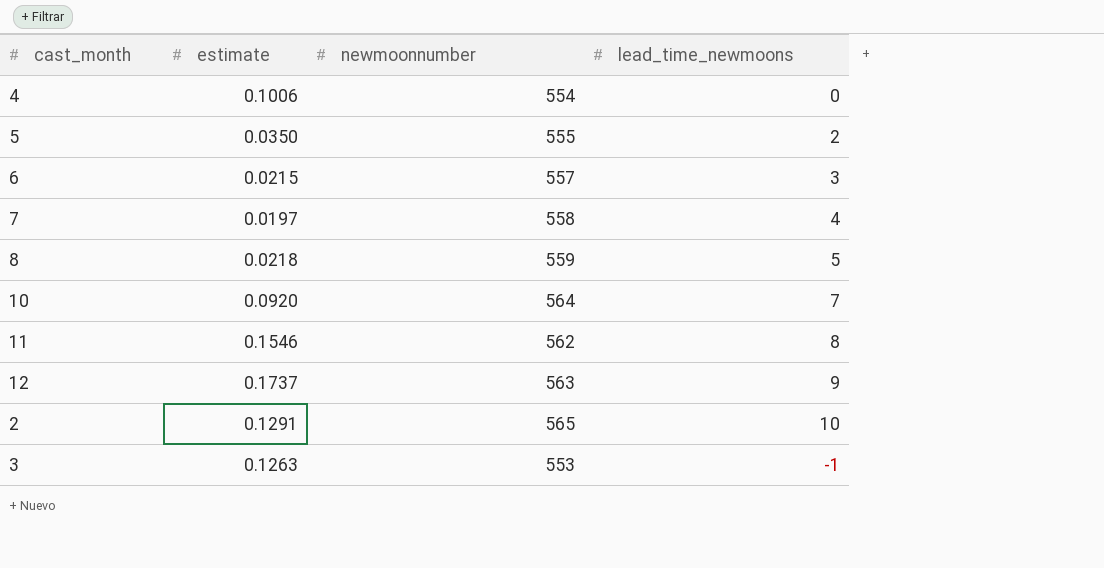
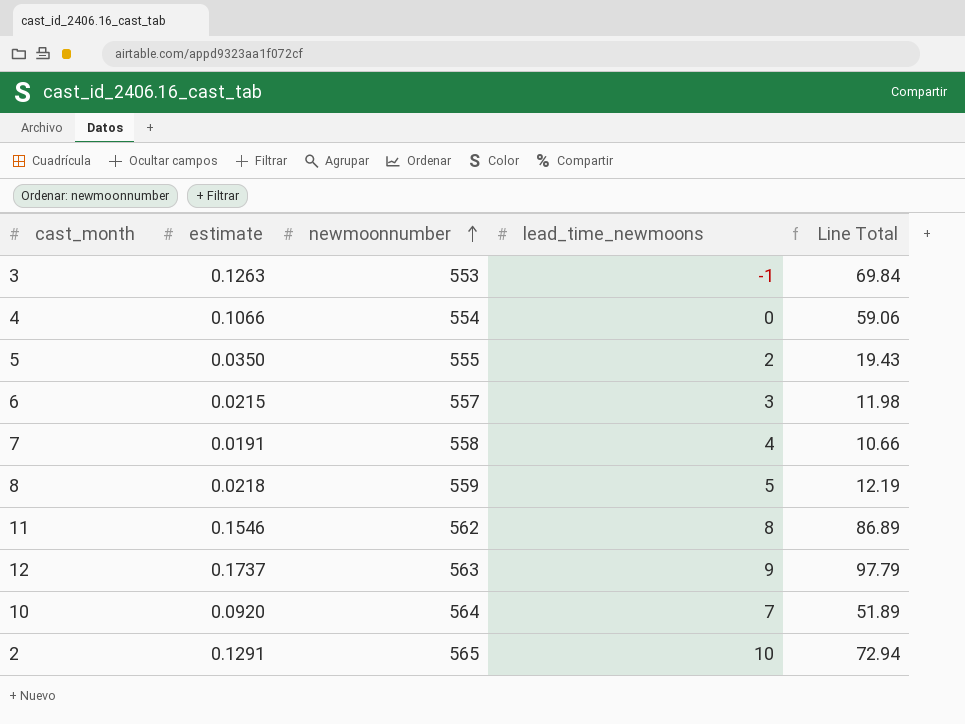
row order: none -> newmoonnumber ascending
column Line Total | formula: none -> [estimate] * [newmoonnumber]
4 | estimate: 0.1006 -> 0.1066
7 | estimate: 0.0197 -> 0.0191

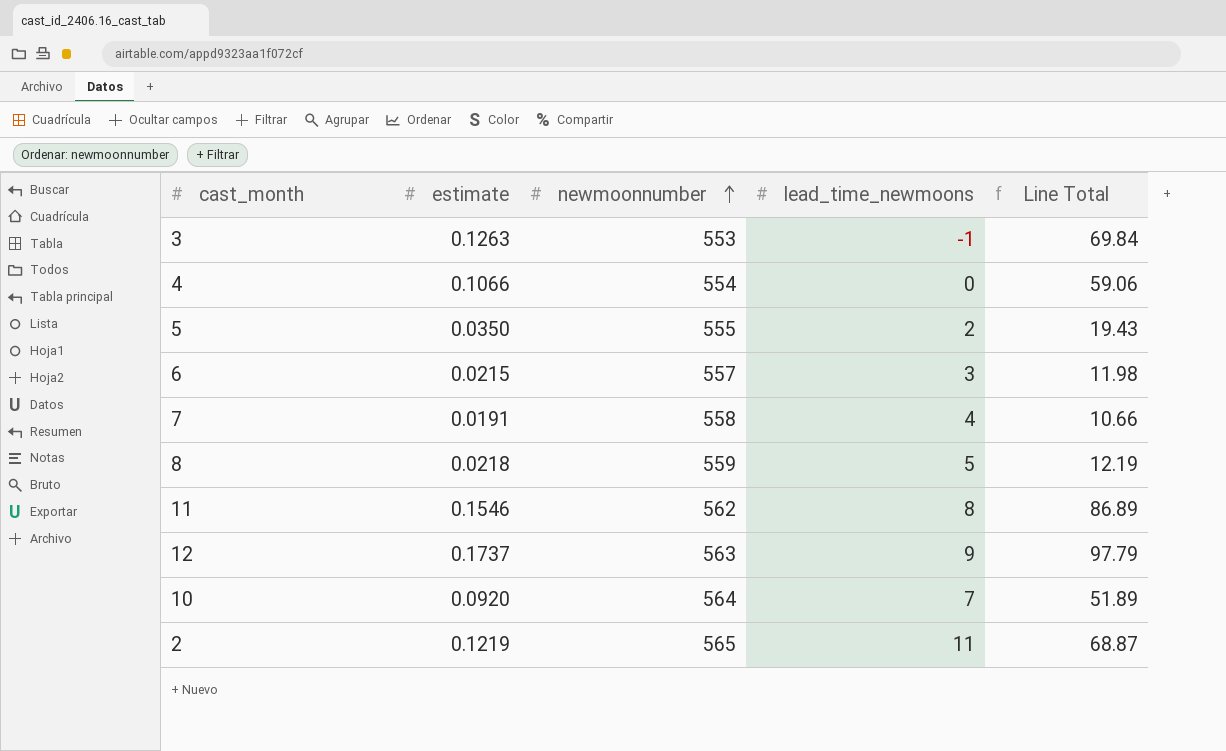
2 | estimate: 0.1291 -> 0.1219
2 | lead_time_newmoons: 10 -> 11
2 | Line Total: 72.94 -> 68.87

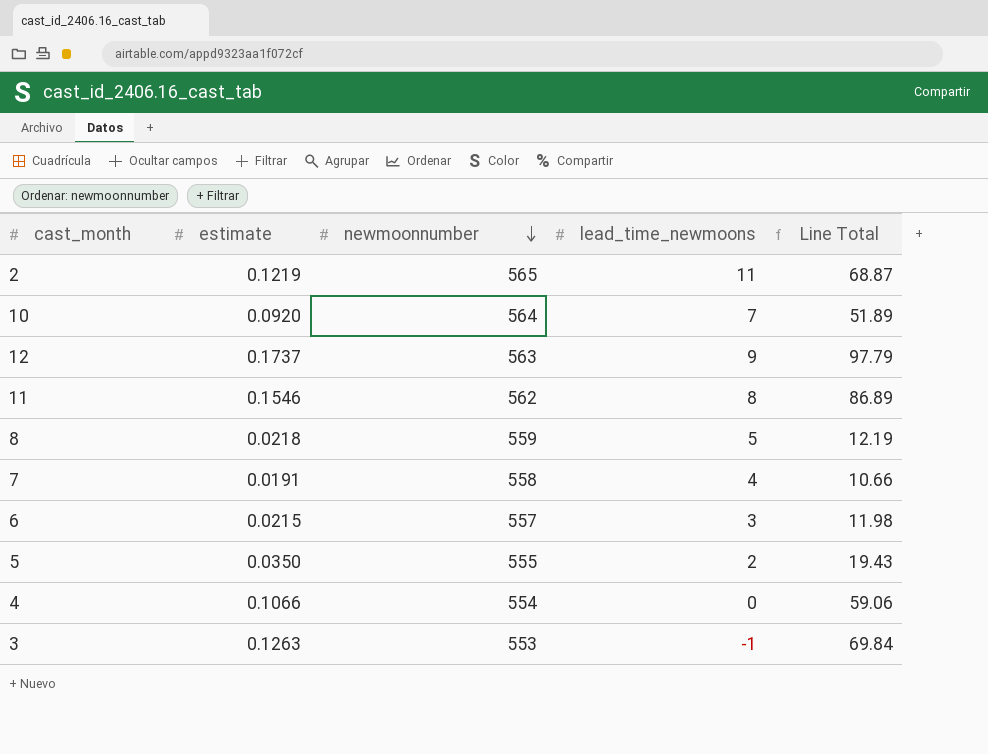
row order: newmoonnumber ascending -> newmoonnumber descending

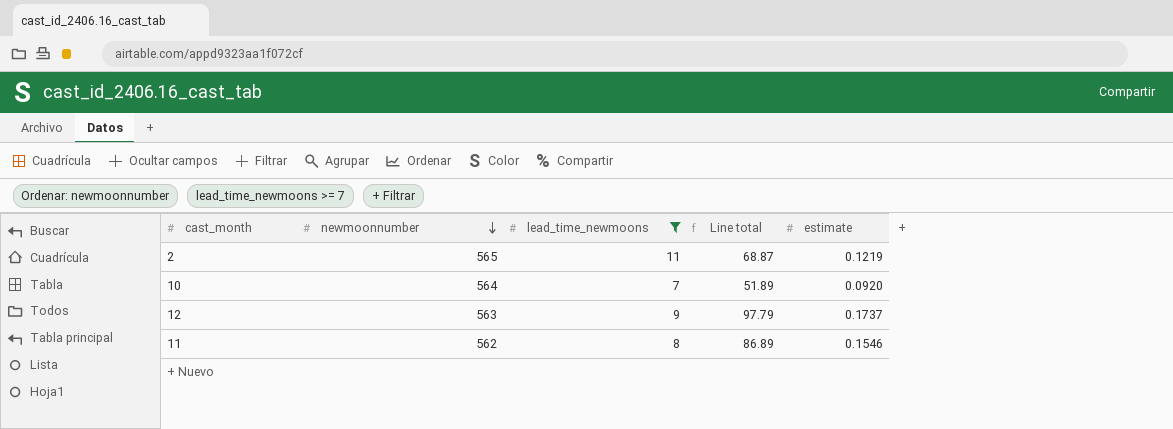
filter: none -> lead_time_newmoons >= 7
column name: Line Total -> Line total
column estimate | position: 2 -> 5

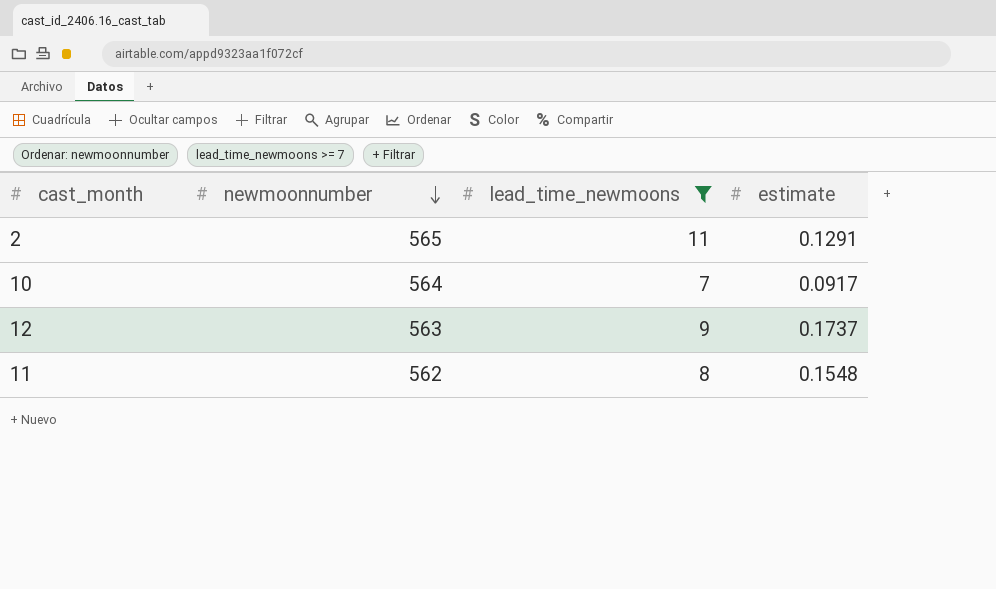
column Line total | formula: [newmoonnumber] * [estimate] -> none
2 | estimate: 0.1219 -> 0.1291
10 | estimate: 0.0920 -> 0.0917
11 | estimate: 0.1546 -> 0.1548

